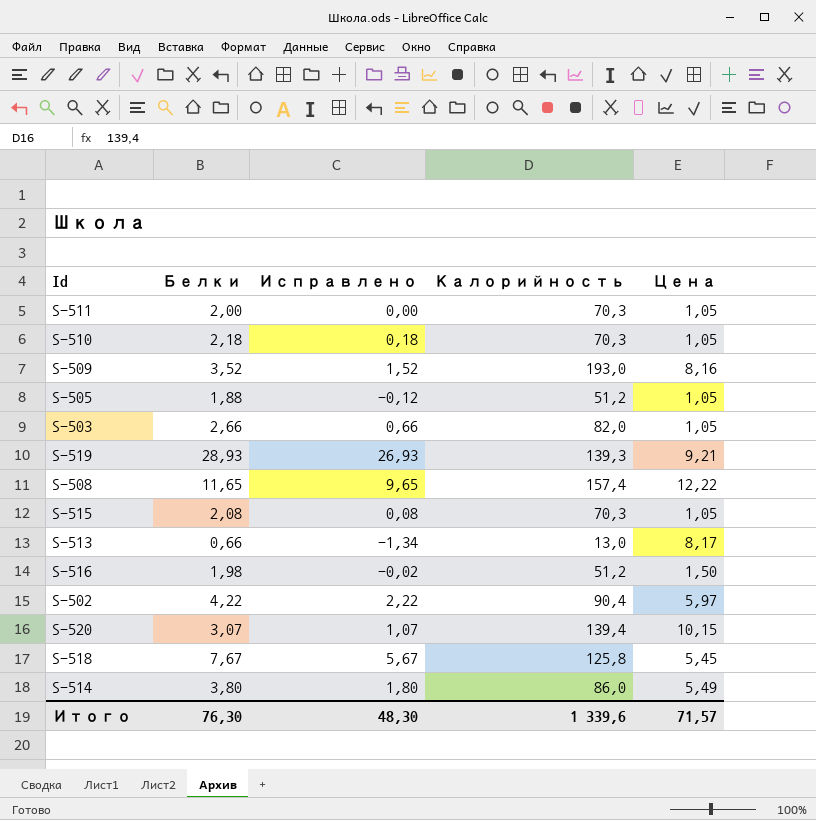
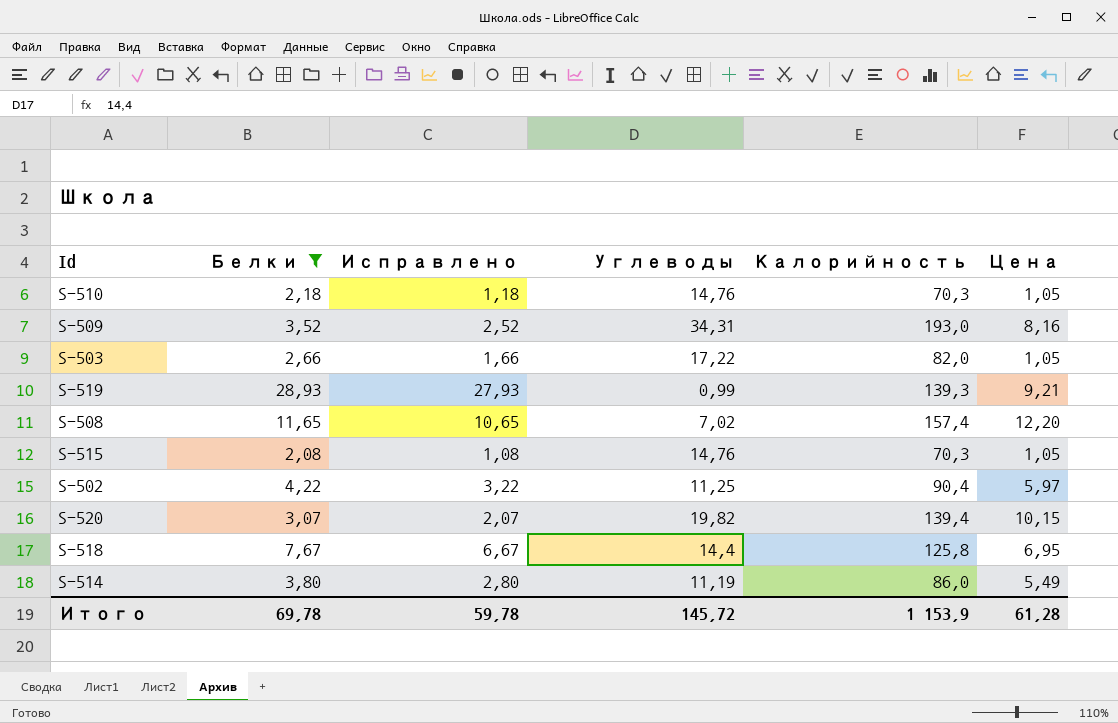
filter: none -> Белки >= 2,08
column Исправлено | formula: [Белки] - 2 -> [Белки] - 1
column Углеводы | position: none -> 4
S-508 | Цена: 12,22 -> 12,20
S-518 | Цена: 5,45 -> 6,95
Итого | Белки: 76,30 -> 69,78
Итого | Исправлено: 48,30 -> 59,78
Итого | Калорийность: 1 339,6 -> 1 153,9
Итого | Цена: 71,57 -> 61,28

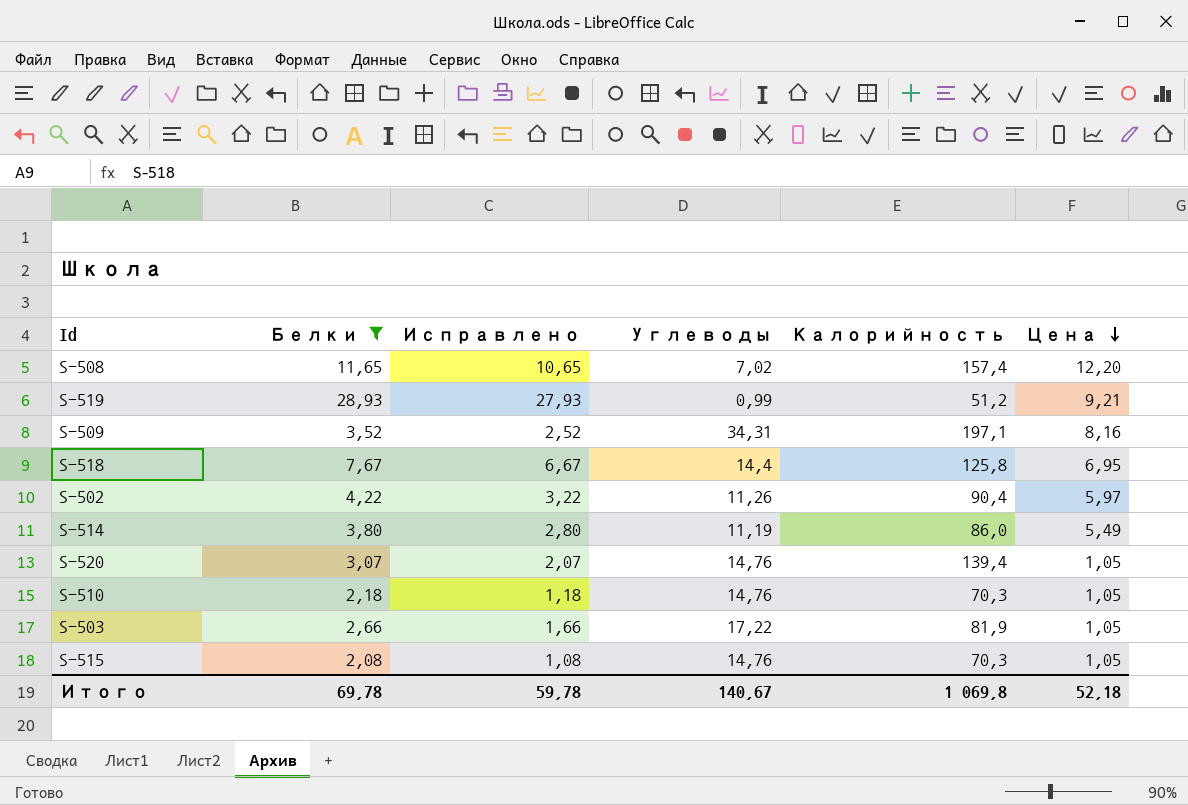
row order: none -> Цена descending
S-519 | Калорийность: 139,3 -> 51,2
S-509 | Калорийность: 193,0 -> 197,1
S-502 | Углеводы: 11,25 -> 11,26
S-520 | Углеводы: 19,82 -> 14,76
S-520 | Цена: 10,15 -> 1,05
S-503 | Калорийность: 82,0 -> 81,9
Итого | Углеводы: 145,72 -> 140,67
Итого | Калорийность: 1 153,9 -> 1 069,8
Итого | Цена: 61,28 -> 52,18

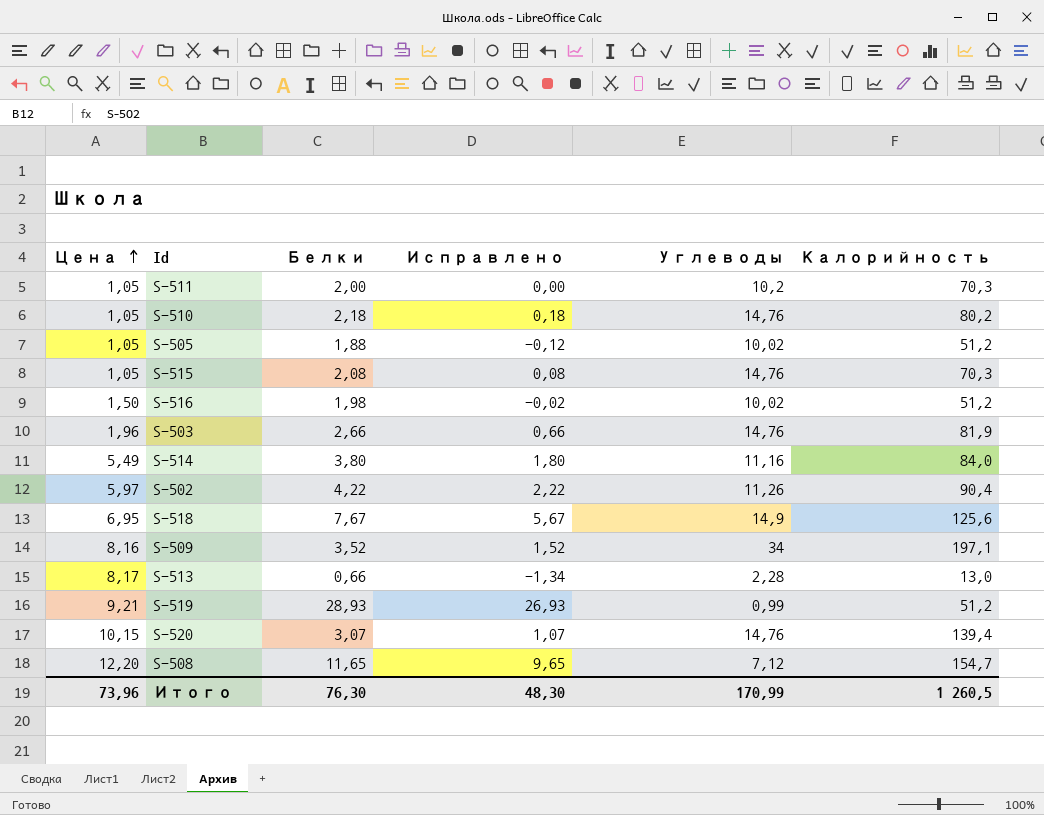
filter: Белки >= 2,08 -> none
row order: Цена descending -> Цена ascending
column Цена | position: 6 -> 1
column Исправлено | formula: [Белки] - 1 -> [Белки] - 2
S-510 | Калорийность: 70,3 -> 80,2
S-503 | Цена: 1,05 -> 1,96
S-503 | Углеводы: 17,22 -> 14,76
S-514 | Углеводы: 11,19 -> 11,16
S-514 | Калорийность: 86,0 -> 84,0
S-518 | Углеводы: 14,4 -> 14,9
S-518 | Калорийность: 125,8 -> 125,6
S-509 | Углеводы: 34,31 -> 34
S-520 | Цена: 1,05 -> 10,15
S-508 | Углеводы: 7,02 -> 7,12
S-508 | Калорийность: 157,4 -> 154,7
Итого | Цена: 52,18 -> 73,96
Итого | Белки: 69,78 -> 76,30
Итого | Исправлено: 59,78 -> 48,30
Итого | Углеводы: 140,67 -> 170,99
Итого | Калорийность: 1 069,8 -> 1 260,5

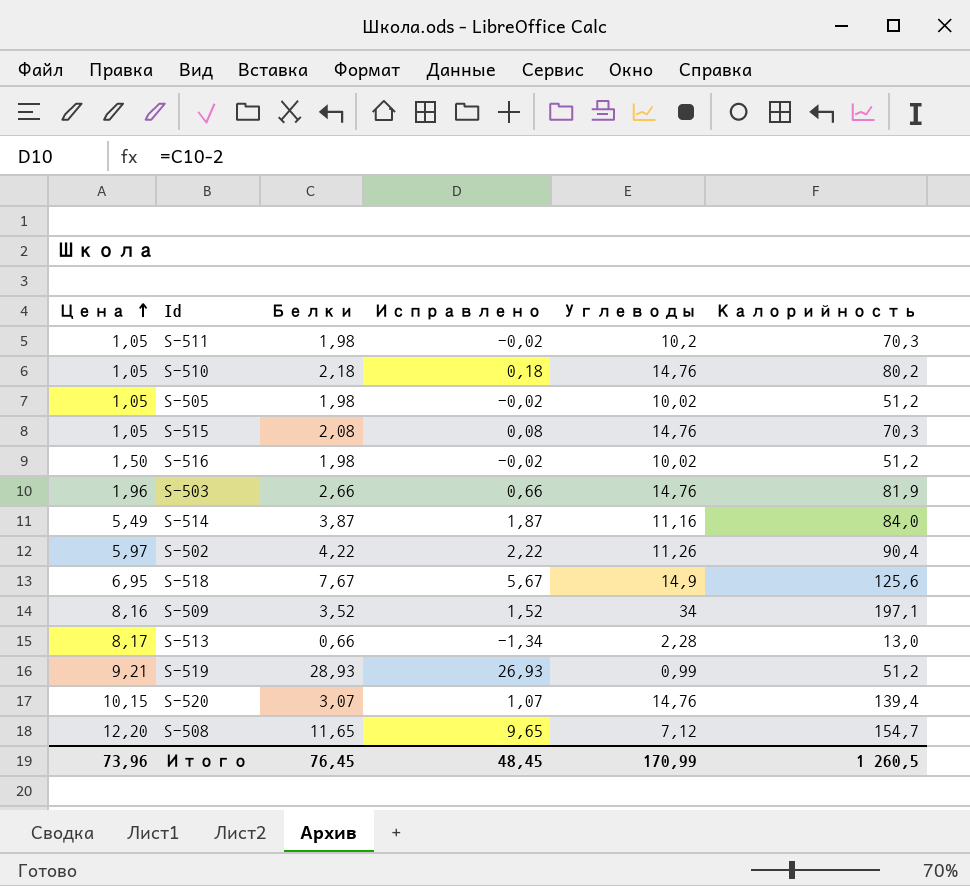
S-511 | Белки: 2,00 -> 1,98
S-511 | Исправлено: 0,00 -> -0,02
S-505 | Белки: 1,88 -> 1,98
S-505 | Исправлено: -0,12 -> -0,02
S-514 | Белки: 3,80 -> 3,87
S-514 | Исправлено: 1,80 -> 1,87
Итого | Белки: 76,30 -> 76,45
Итого | Исправлено: 48,30 -> 48,45

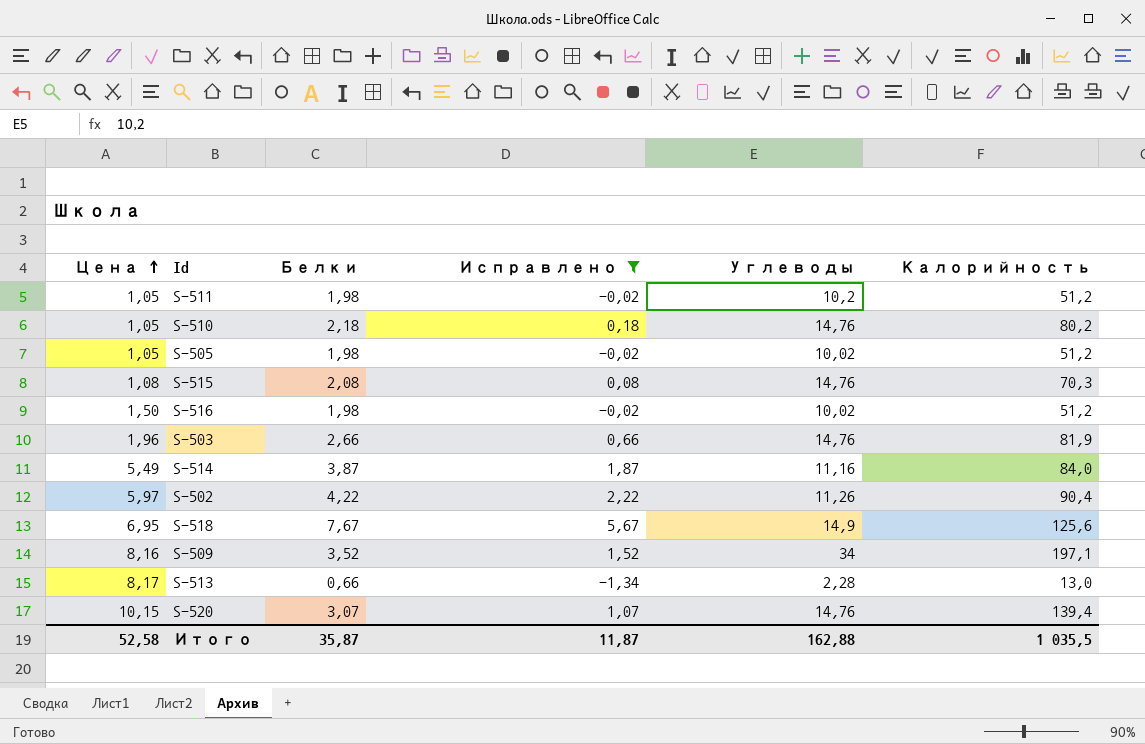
filter: none -> Исправлено <= 5,67
S-511 | Калорийность: 70,3 -> 51,2
S-515 | Цена: 1,05 -> 1,08
Итого | Цена: 73,96 -> 52,58
Итого | Белки: 76,45 -> 35,87
Итого | Исправлено: 48,45 -> 11,87
Итого | Углеводы: 170,99 -> 162,88
Итого | Калорийность: 1 260,5 -> 1 035,5

